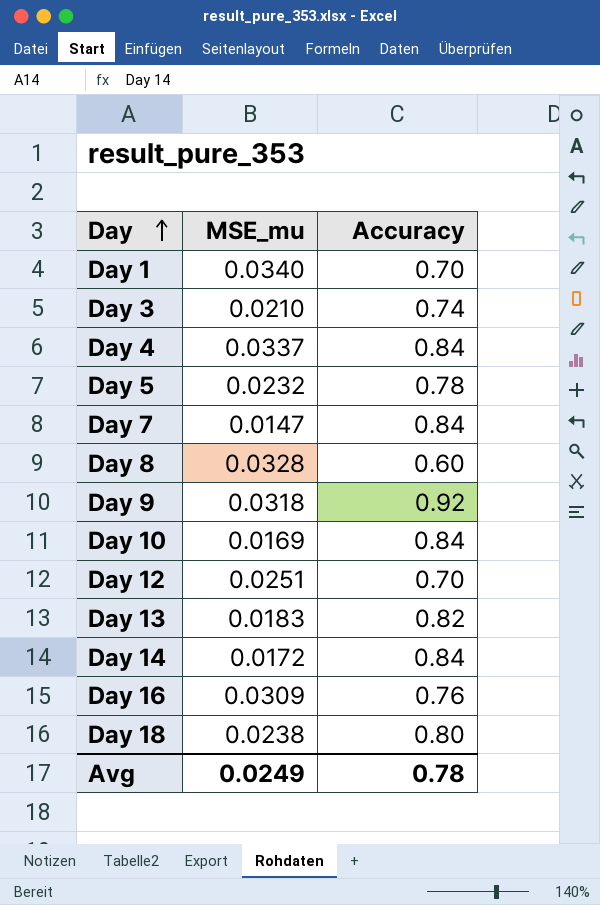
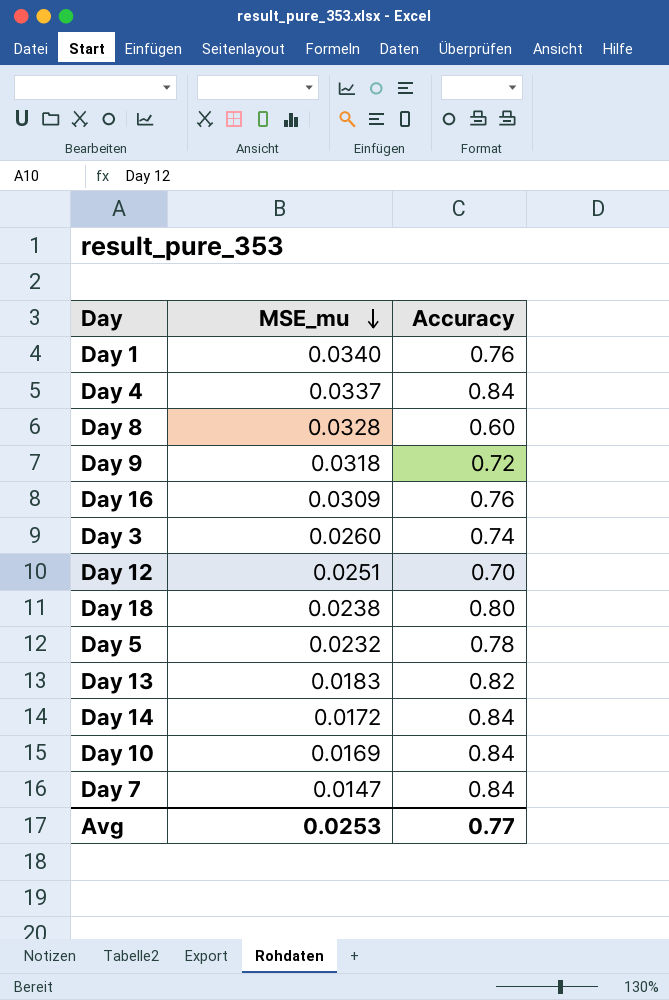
row order: Day ascending -> MSE_mu descending
Day 1 | Accuracy: 0.70 -> 0.76
Day 9 | Accuracy: 0.92 -> 0.72
Day 3 | MSE_mu: 0.0210 -> 0.0260
Avg | MSE_mu: 0.0249 -> 0.0253
Avg | Accuracy: 0.78 -> 0.77

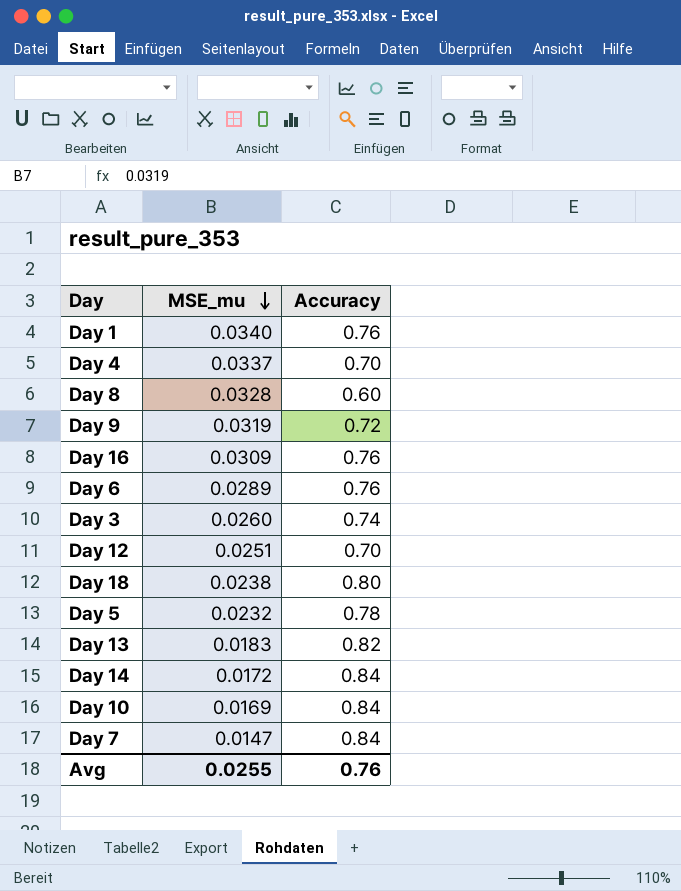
Day 4 | Accuracy: 0.84 -> 0.70
Day 9 | MSE_mu: 0.0318 -> 0.0319
row Day 6: none -> 0.0289 | 0.76
Avg | MSE_mu: 0.0253 -> 0.0255
Avg | Accuracy: 0.77 -> 0.76

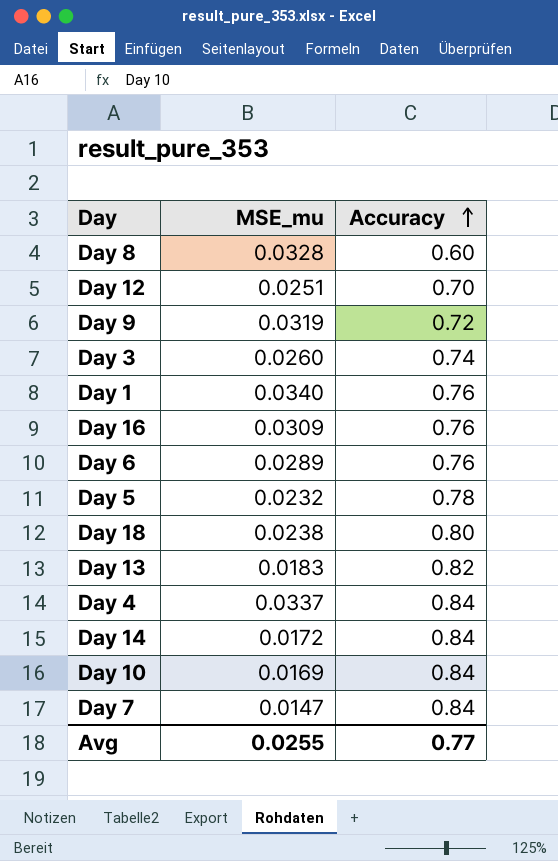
row order: MSE_mu descending -> Accuracy ascending
Day 4 | Accuracy: 0.70 -> 0.84
Avg | Accuracy: 0.76 -> 0.77

